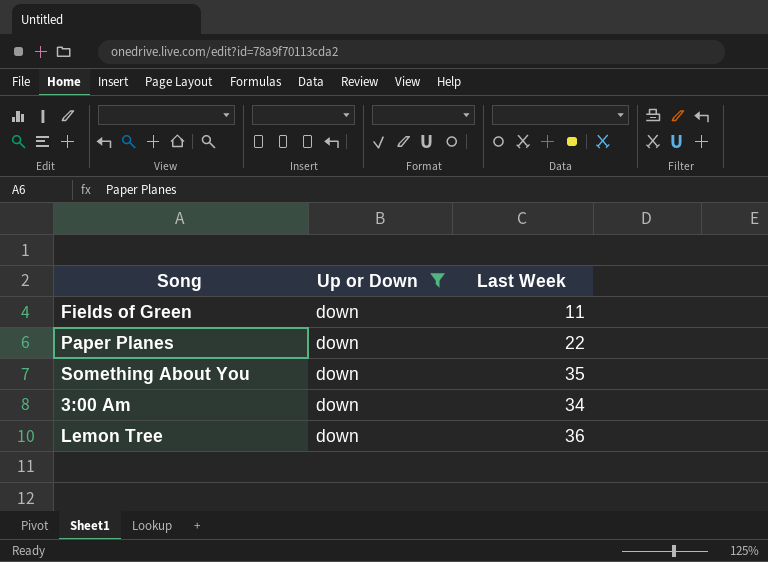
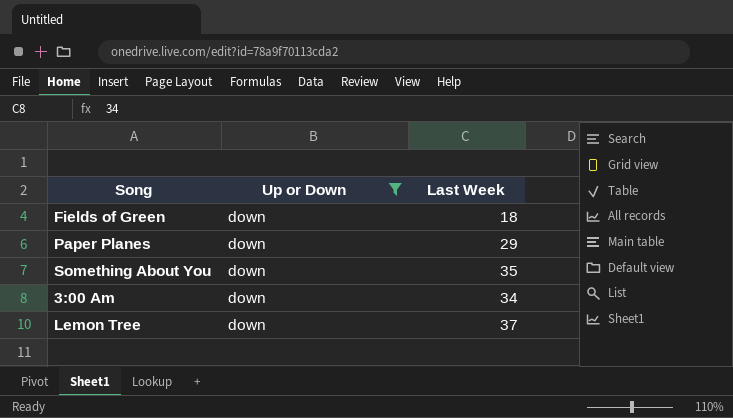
Fields of Green | Last Week: 11 -> 18
Paper Planes | Last Week: 22 -> 29
Lemon Tree | Last Week: 36 -> 37

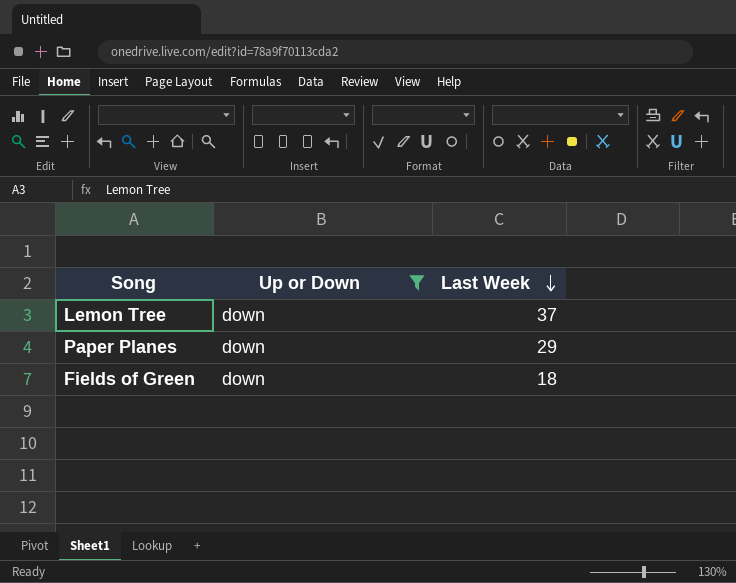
row order: none -> Last Week descending
row Something About You: down | 35 -> none
row 3:00 Am: down | 34 -> none

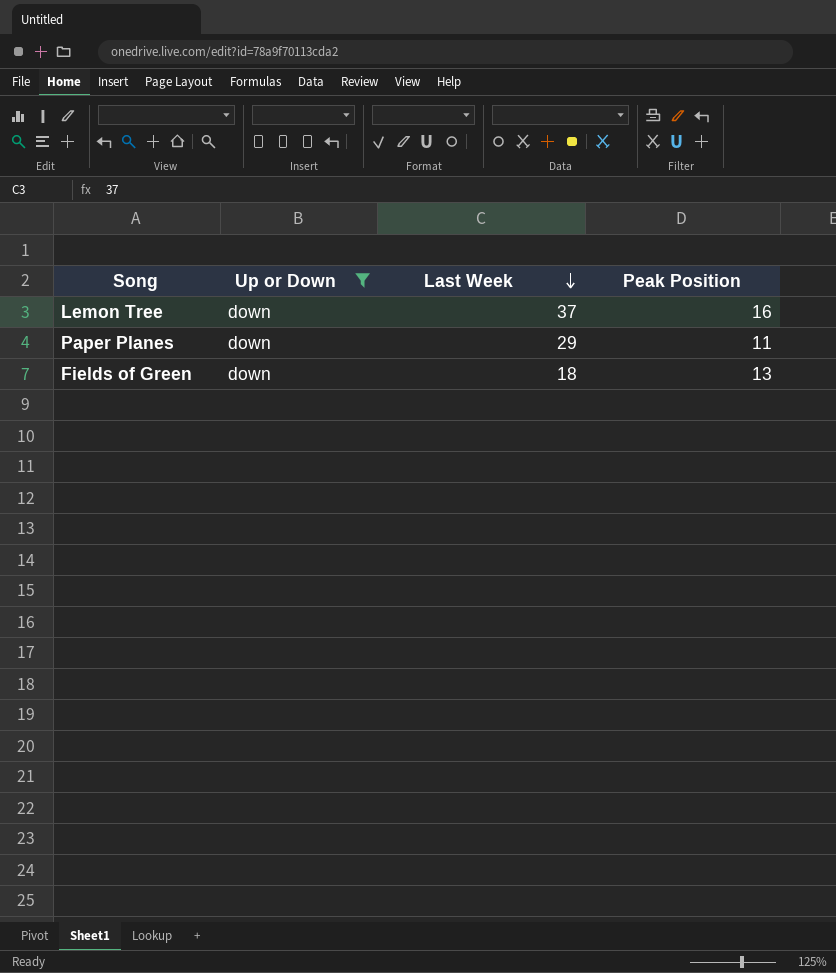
column Peak Position | position: none -> 4

